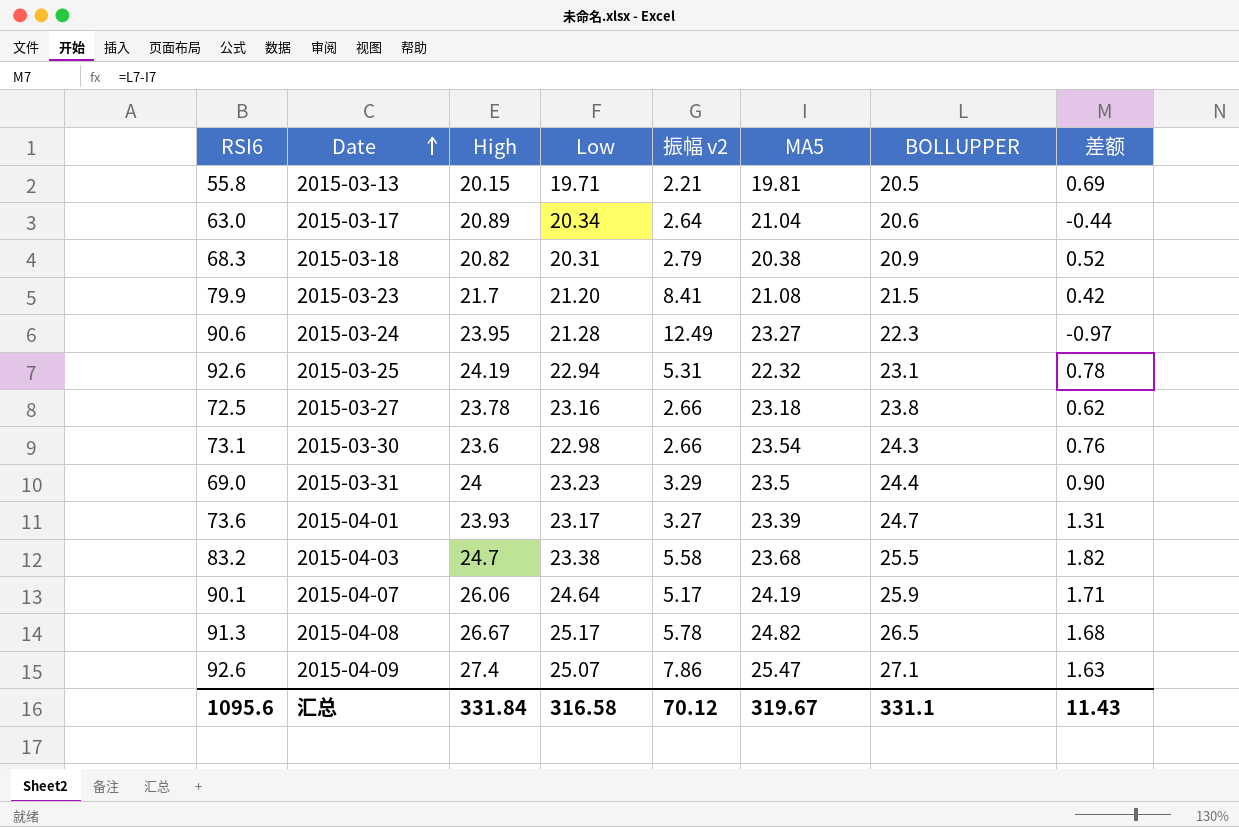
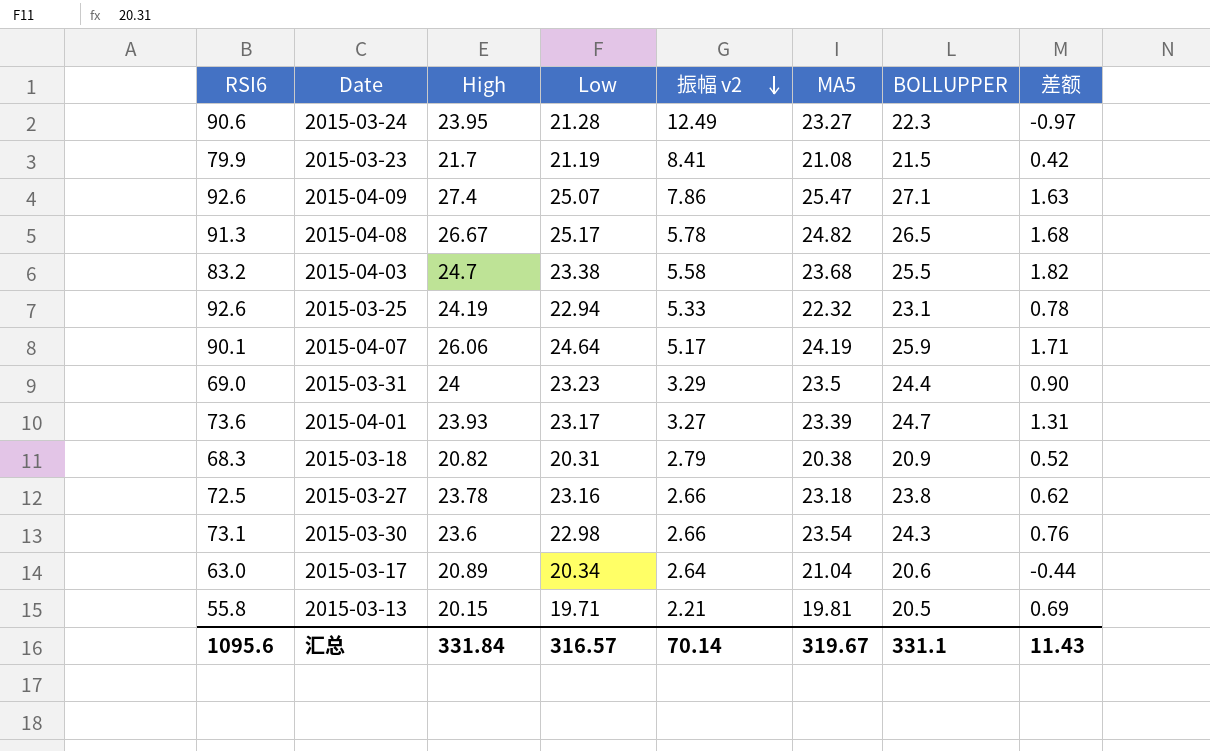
row order: Date ascending -> 振幅 v2 descending
2015-03-23 | Low: 21.20 -> 21.19
2015-03-25 | 振幅 v2: 5.31 -> 5.33
汇总 | Low: 316.58 -> 316.57
汇总 | 振幅 v2: 70.12 -> 70.14

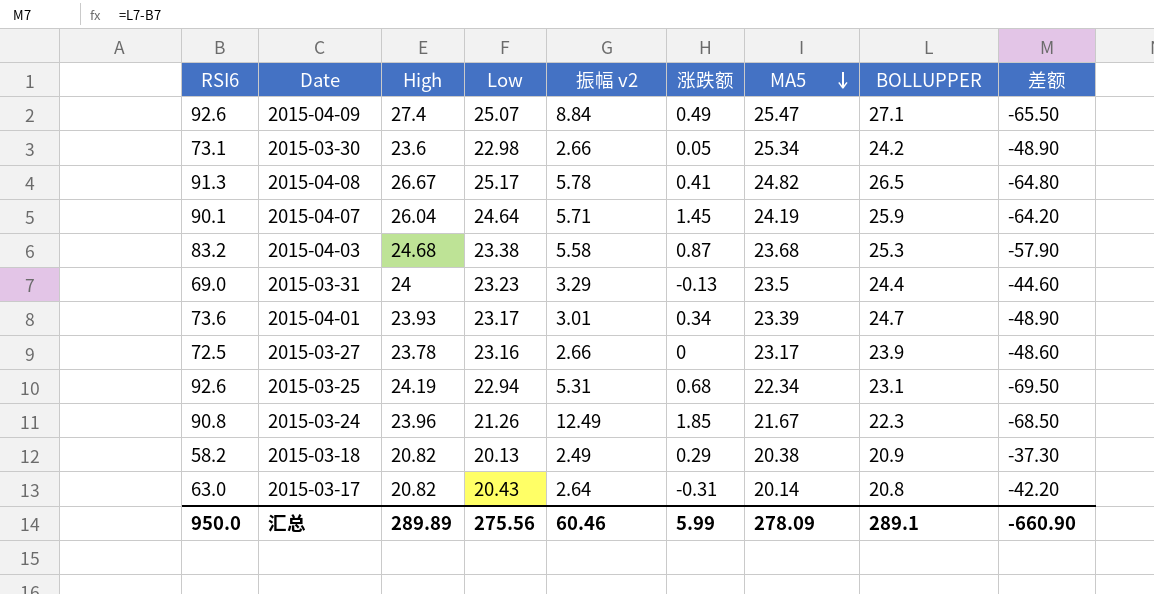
row order: 振幅 v2 descending -> MA5 descending
column 涨跌额 | position: none -> 6
column 差额 | formula: [BOLLUPPER] - [MA5] -> [BOLLUPPER] - [RSI6]
row 2015-03-23: 79.9 | 21.7 | 21.19 | 8.41 | 21.08 | 21.5 | 0.42 -> none
row 2015-03-13: 55.8 | 20.15 | 19.71 | 2.21 | 19.81 | 20.5 | 0.69 -> none
2015-04-09 | 振幅 v2: 7.86 -> 8.84
2015-03-30 | MA5: 23.54 -> 25.34
2015-03-30 | BOLLUPPER: 24.3 -> 24.2
2015-04-07 | High: 26.06 -> 26.04
2015-04-07 | 振幅 v2: 5.17 -> 5.71
2015-04-03 | High: 24.7 -> 24.68
2015-04-03 | BOLLUPPER: 25.5 -> 25.3
2015-04-01 | 振幅 v2: 3.27 -> 3.01
2015-03-27 | MA5: 23.18 -> 23.17
2015-03-27 | BOLLUPPER: 23.8 -> 23.9
2015-03-25 | 振幅 v2: 5.33 -> 5.31
2015-03-25 | MA5: 22.32 -> 22.34
2015-03-24 | RSI6: 90.6 -> 90.8
2015-03-24 | High: 23.95 -> 23.96
2015-03-24 | Low: 21.28 -> 21.26
2015-03-24 | MA5: 23.27 -> 21.67
2015-03-18 | RSI6: 68.3 -> 58.2
2015-03-18 | Low: 20.31 -> 20.13
2015-03-18 | 振幅 v2: 2.79 -> 2.49
2015-03-17 | High: 20.89 -> 20.82
2015-03-17 | Low: 20.34 -> 20.43
2015-03-17 | MA5: 21.04 -> 20.14
2015-03-17 | BOLLUPPER: 20.6 -> 20.8
汇总 | RSI6: 1095.6 -> 950.0
汇总 | High: 331.84 -> 289.89
汇总 | Low: 316.57 -> 275.56
汇总 | 振幅 v2: 70.14 -> 60.46
汇总 | MA5: 319.67 -> 278.09
汇总 | BOLLUPPER: 331.1 -> 289.1
汇总 | 差额: 11.43 -> -660.90

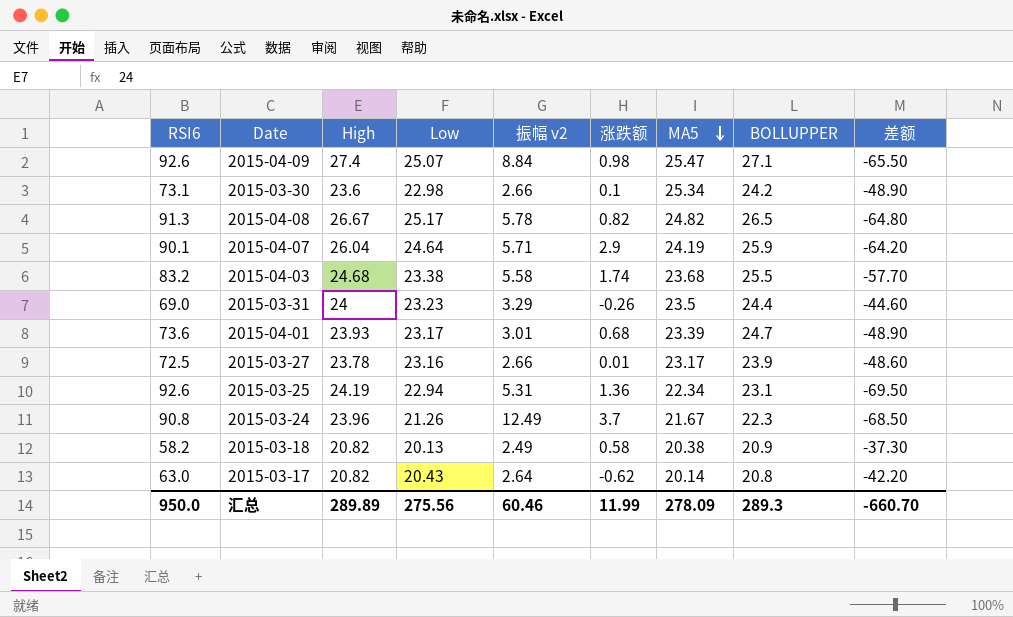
2015-04-09 | 涨跌额: 0.49 -> 0.98
2015-03-30 | 涨跌额: 0.05 -> 0.1
2015-04-08 | 涨跌额: 0.41 -> 0.82
2015-04-07 | 涨跌额: 1.45 -> 2.9
2015-04-03 | 涨跌额: 0.87 -> 1.74
2015-04-03 | BOLLUPPER: 25.3 -> 25.5
2015-04-03 | 差额: -57.90 -> -57.70
2015-03-31 | 涨跌额: -0.13 -> -0.26
2015-04-01 | 涨跌额: 0.34 -> 0.68
2015-03-27 | 涨跌额: 0 -> 0.01
2015-03-25 | 涨跌额: 0.68 -> 1.36
2015-03-24 | 涨跌额: 1.85 -> 3.7
2015-03-18 | 涨跌额: 0.29 -> 0.58
2015-03-17 | 涨跌额: -0.31 -> -0.62
汇总 | 涨跌额: 5.99 -> 11.99
汇总 | BOLLUPPER: 289.1 -> 289.3
汇总 | 差额: -660.90 -> -660.70

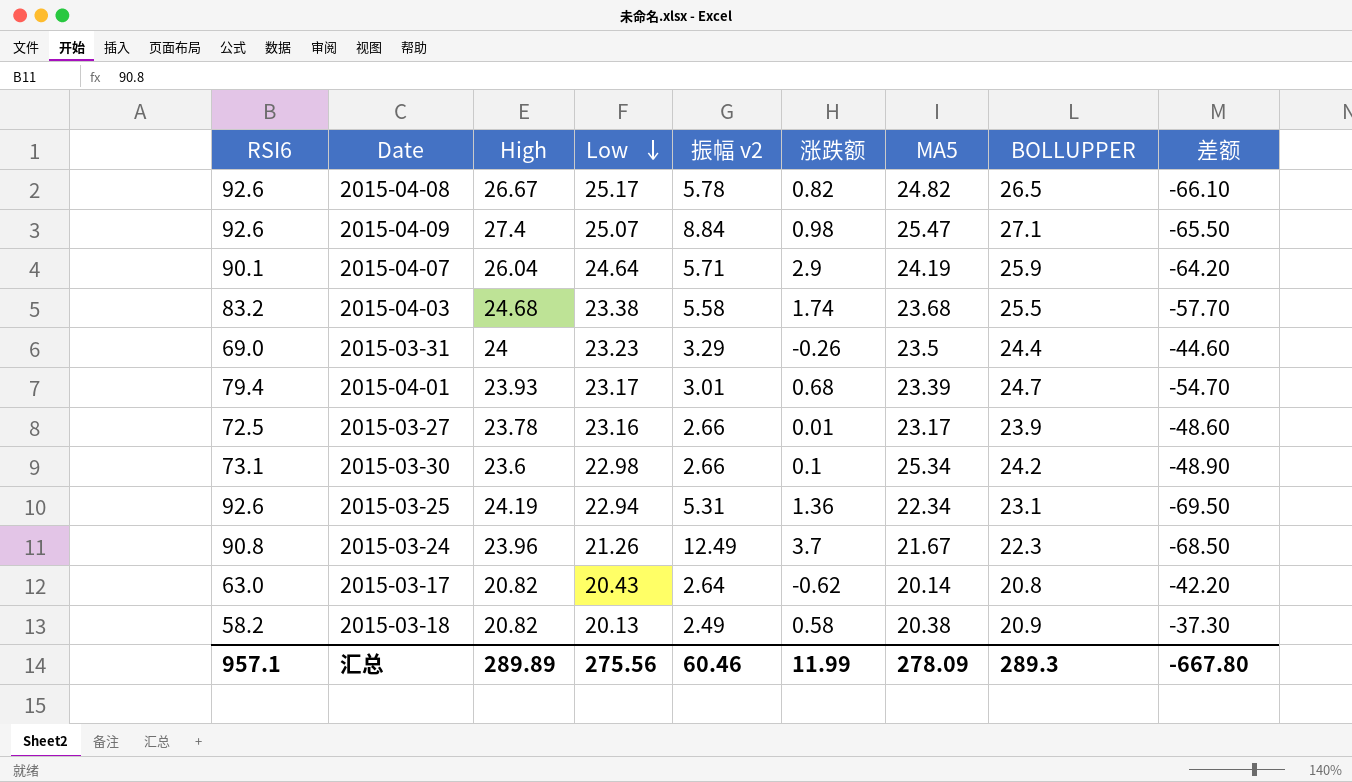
row order: MA5 descending -> Low descending
2015-04-08 | RSI6: 91.3 -> 92.6
2015-04-08 | 差额: -64.80 -> -66.10
2015-04-01 | RSI6: 73.6 -> 79.4
2015-04-01 | 差额: -48.90 -> -54.70
汇总 | RSI6: 950.0 -> 957.1
汇总 | 差额: -660.70 -> -667.80

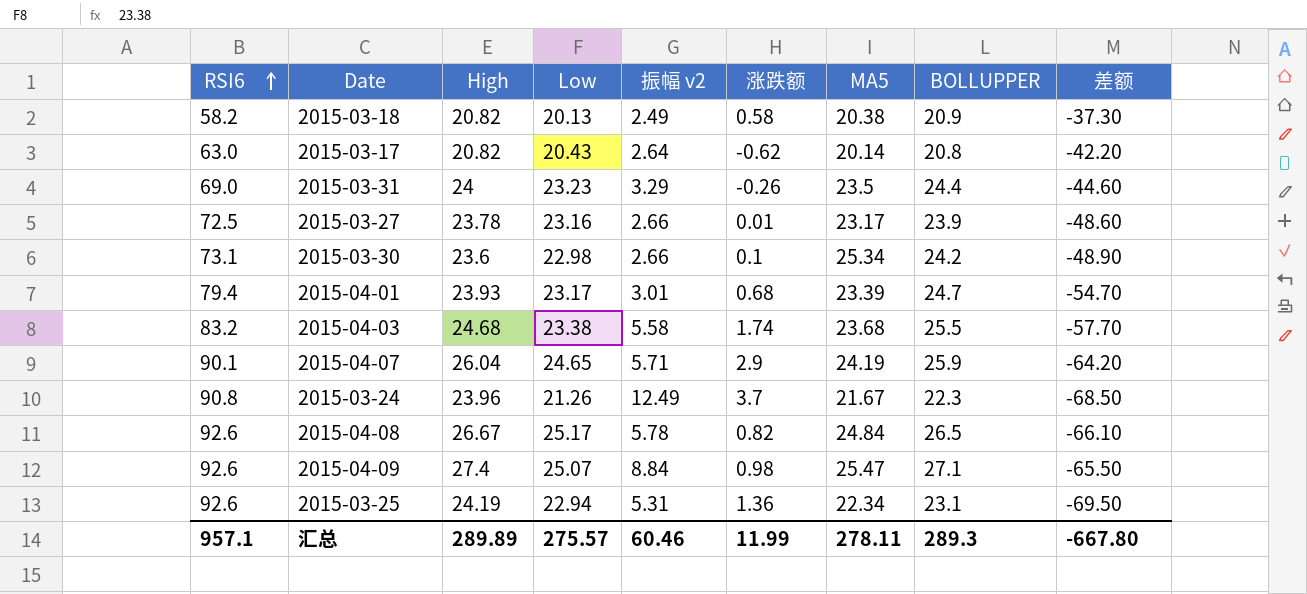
row order: Low descending -> RSI6 ascending
2015-04-07 | Low: 24.64 -> 24.65
2015-04-08 | MA5: 24.82 -> 24.84
汇总 | Low: 275.56 -> 275.57
汇总 | MA5: 278.09 -> 278.11

